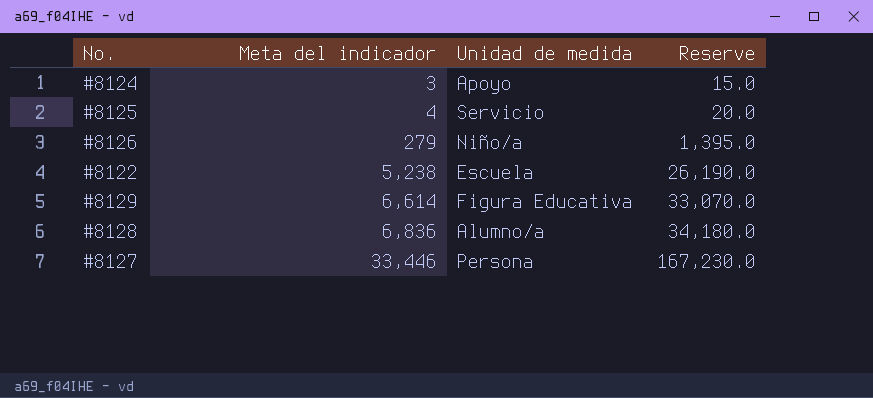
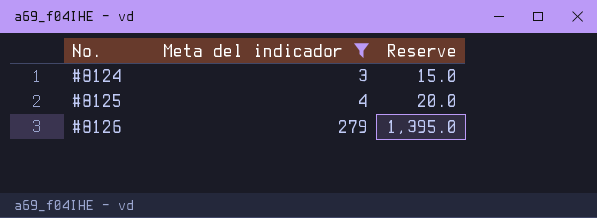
filter: none -> Meta del indicador <= 279
column Unidad de medida | position: 3 -> none

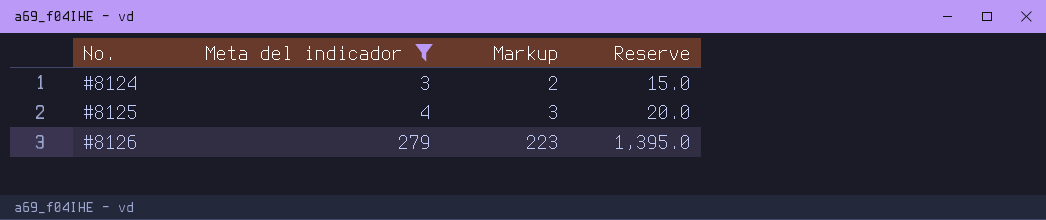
column Markup | formula: none -> [Meta del indicador] * 0.8

